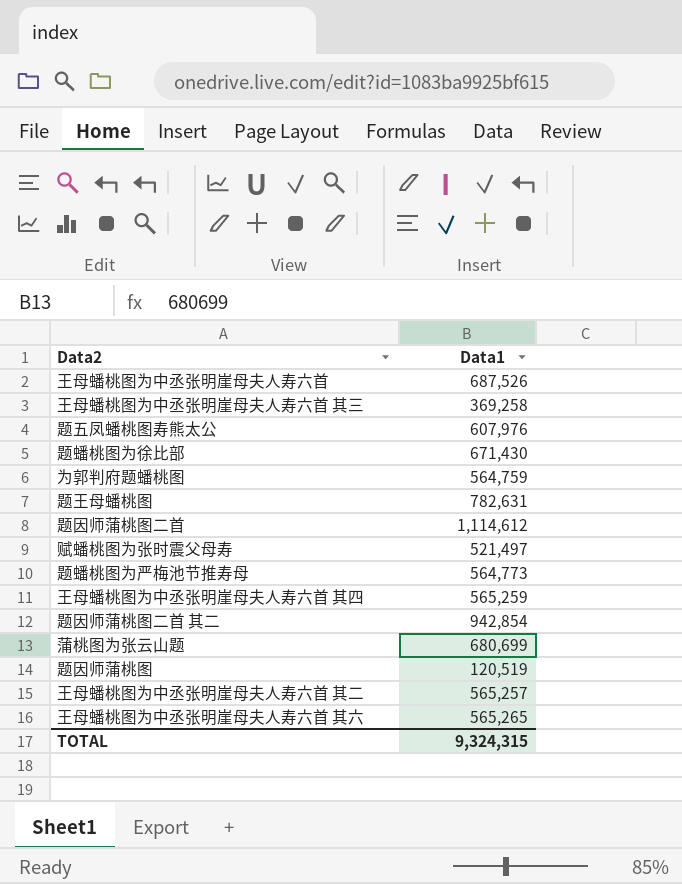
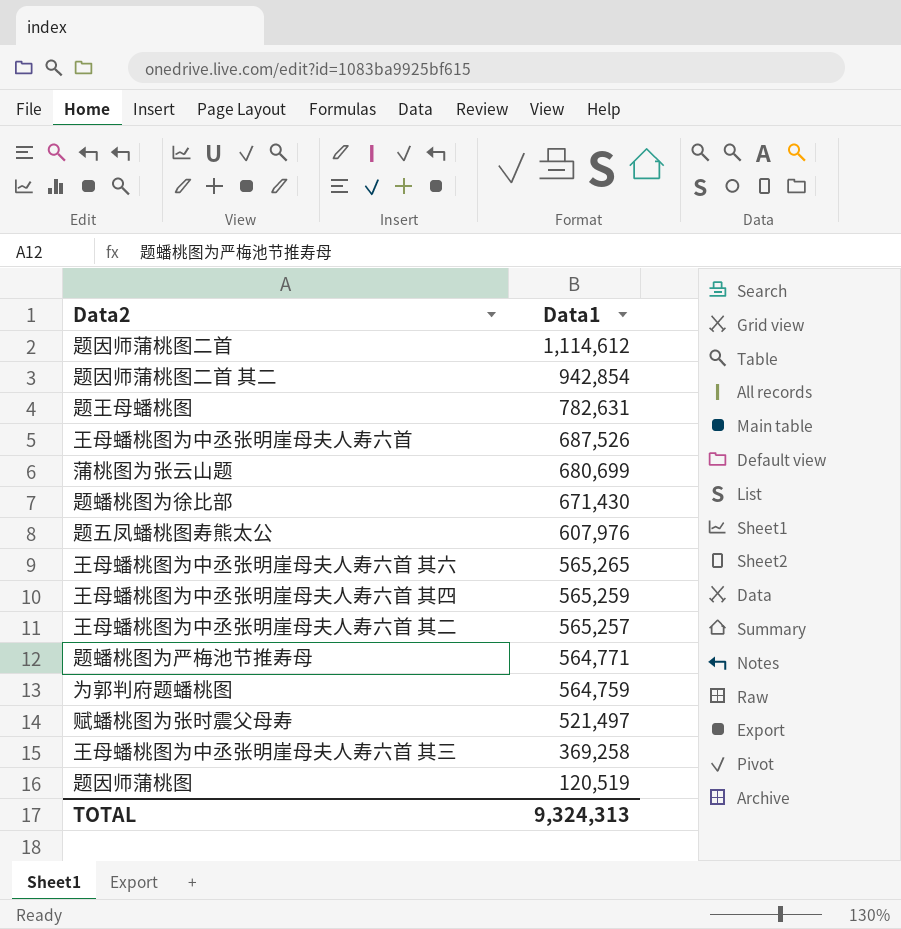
row order: none -> Data1 descending
题蟠桃图为严梅池节推寿母 | Data1: 564,773 -> 564,771
TOTAL | Data1: 9,324,315 -> 9,324,313

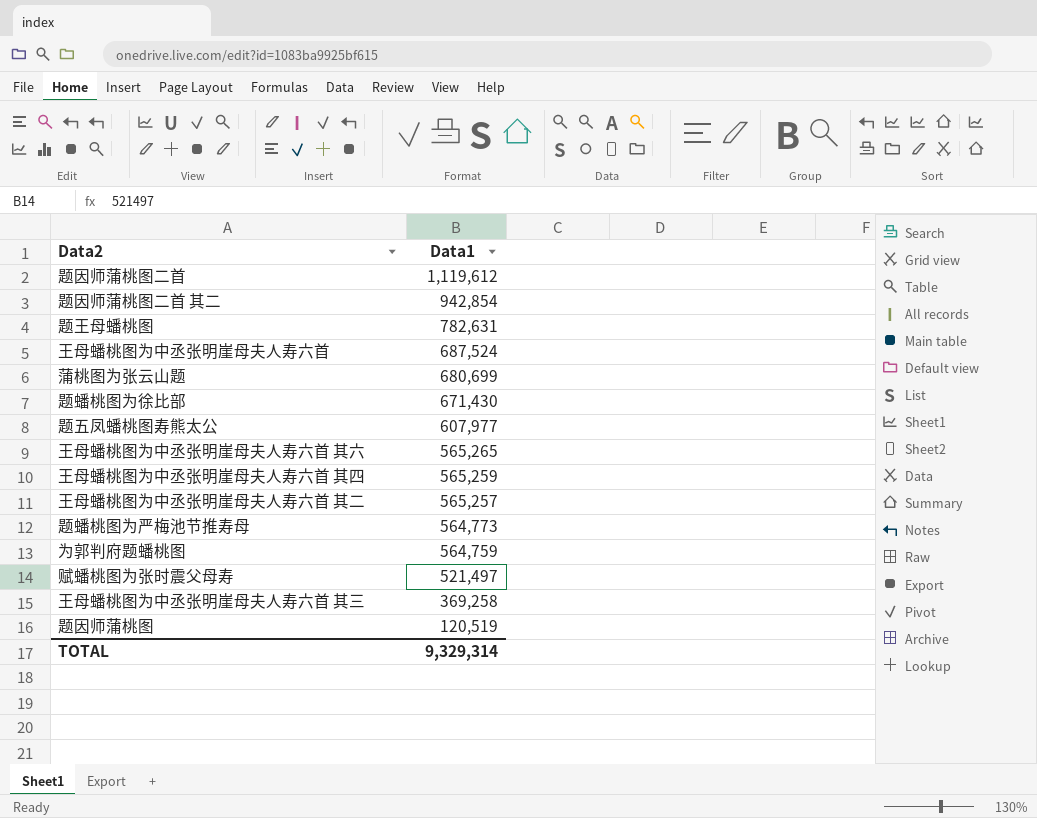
题因师蒲桃图二首 | Data1: 1,114,612 -> 1,119,612
王母蟠桃图为中丞张明崖母夫人寿六首 | Data1: 687,526 -> 687,524
题五凤蟠桃图寿熊太公 | Data1: 607,976 -> 607,977
题蟠桃图为严梅池节推寿母 | Data1: 564,771 -> 564,773
TOTAL | Data1: 9,324,313 -> 9,329,314

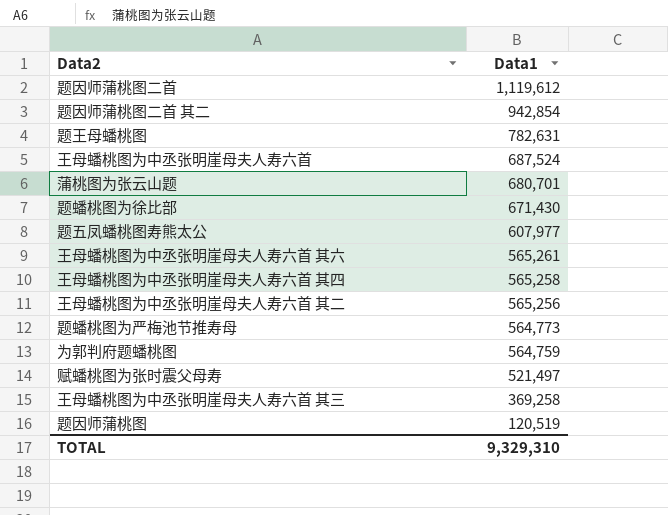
蒲桃图为张云山题 | Data1: 680,699 -> 680,701
王母蟠桃图为中丞张明崖母夫人寿六首 其六 | Data1: 565,265 -> 565,261
王母蟠桃图为中丞张明崖母夫人寿六首 其四 | Data1: 565,259 -> 565,258
王母蟠桃图为中丞张明崖母夫人寿六首 其二 | Data1: 565,257 -> 565,256
TOTAL | Data1: 9,329,314 -> 9,329,310

